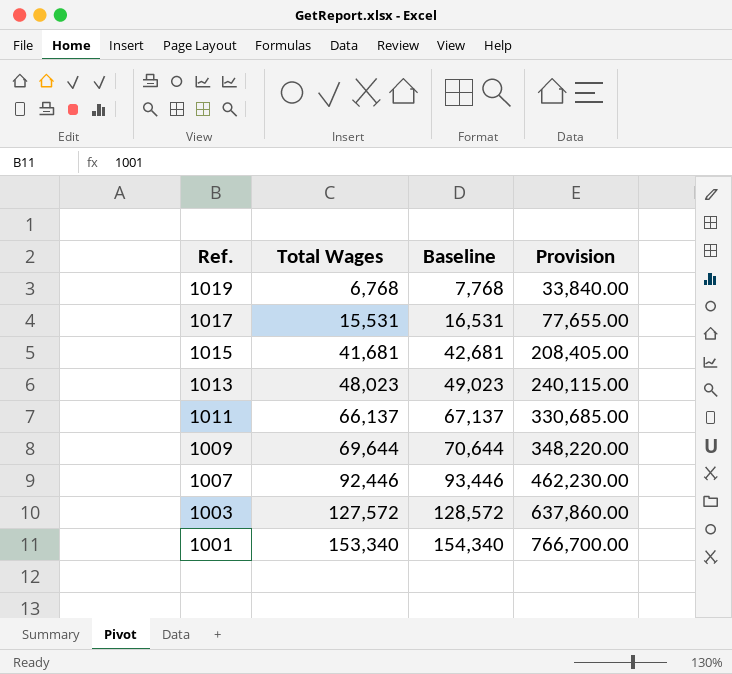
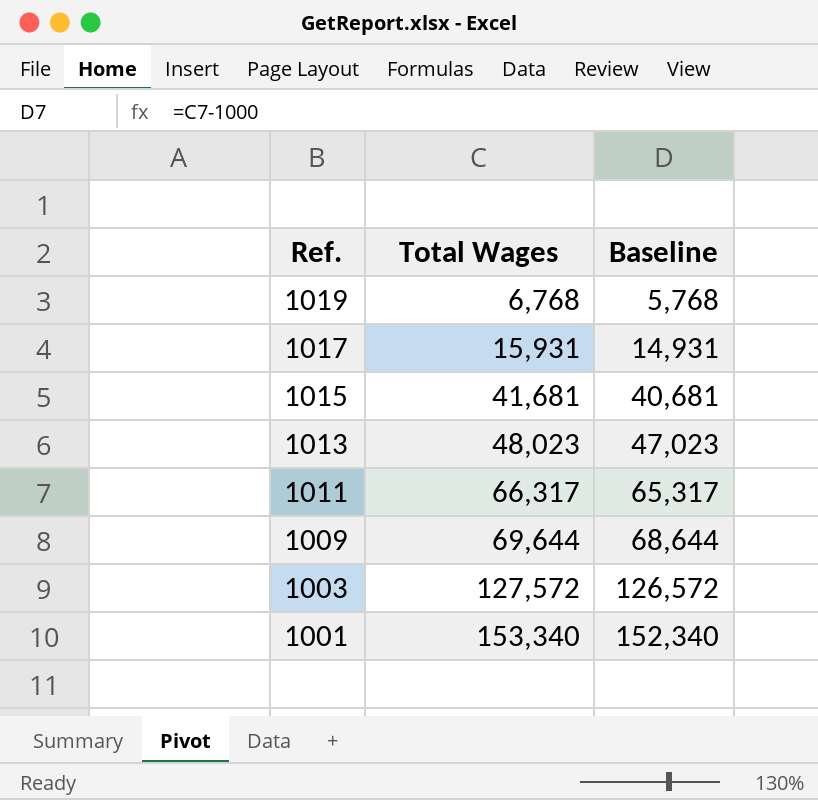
column Provision | formula: [Total Wages] * 5 -> none
column Baseline | formula: [Total Wages] + 1000 -> [Total Wages] - 1000
row 1007: 92,446 | 93,446 | 462,230.00 -> none
1017 | Total Wages: 15,531 -> 15,931
1011 | Total Wages: 66,137 -> 66,317

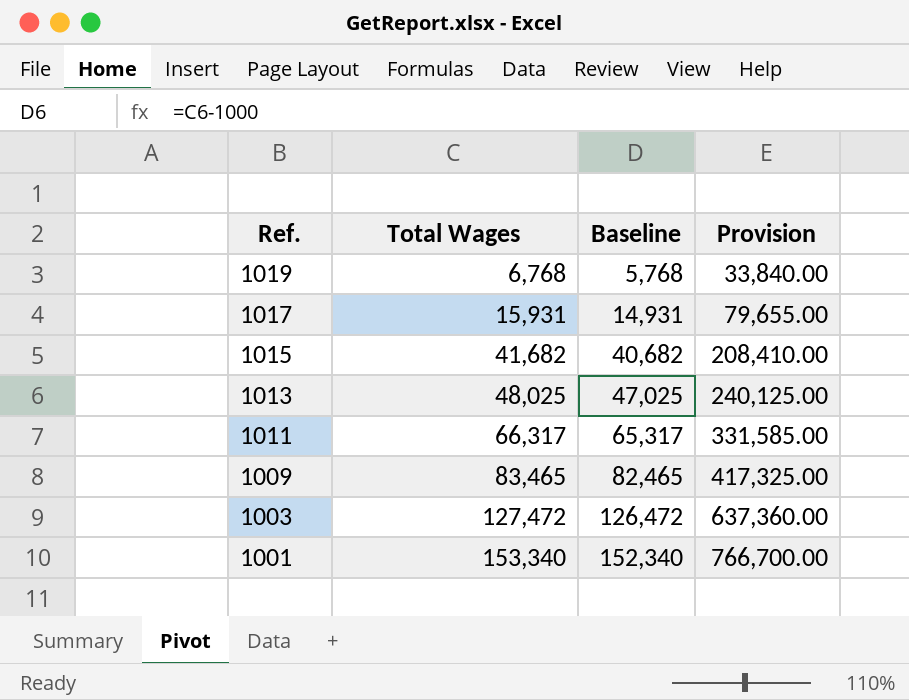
column Provision | formula: none -> [Total Wages] * 5
1015 | Total Wages: 41,681 -> 41,682
1015 | Baseline: 40,681 -> 40,682
1013 | Total Wages: 48,023 -> 48,025
1013 | Baseline: 47,023 -> 47,025
1009 | Total Wages: 69,644 -> 83,465
1009 | Baseline: 68,644 -> 82,465
1003 | Total Wages: 127,572 -> 127,472
1003 | Baseline: 126,572 -> 126,472

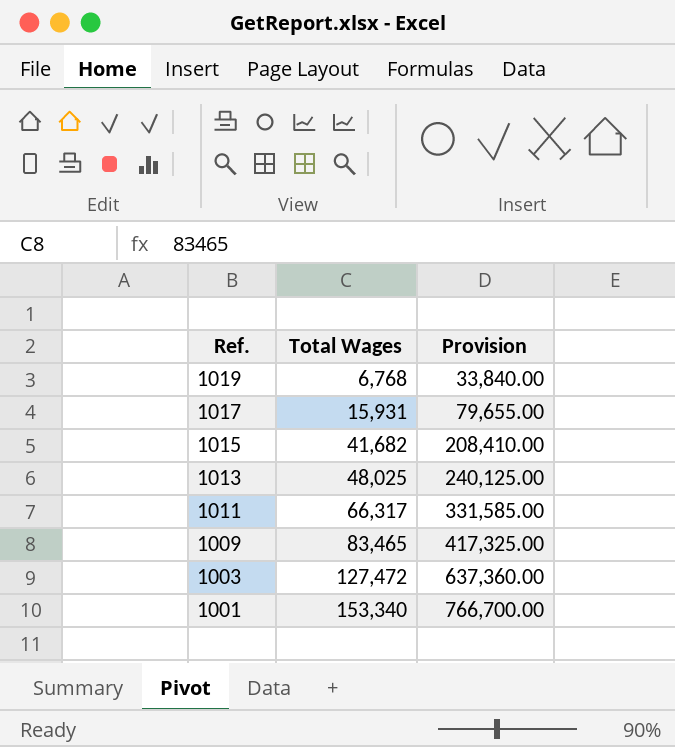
column Baseline | formula: [Total Wages] - 1000 -> none

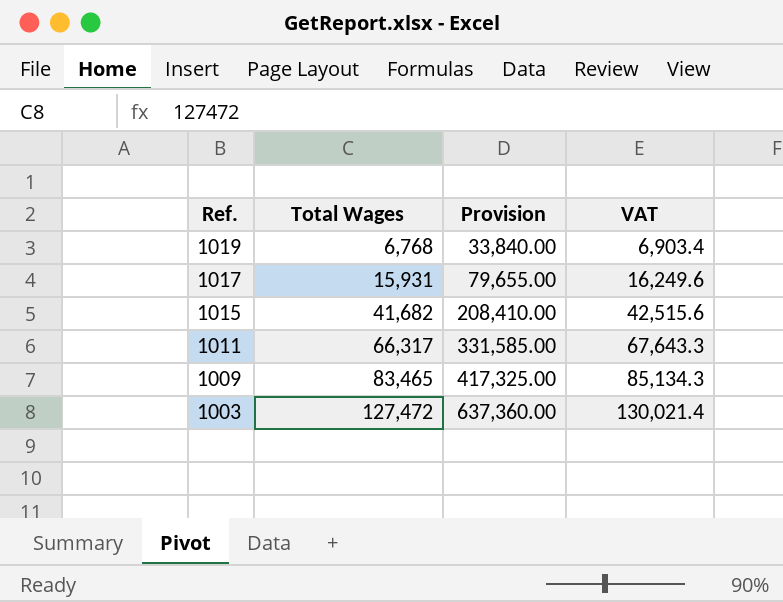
column VAT | formula: none -> [Total Wages] * 1.02
row 1013: 48,025 | 240,125.00 -> none
row 1001: 153,340 | 766,700.00 -> none

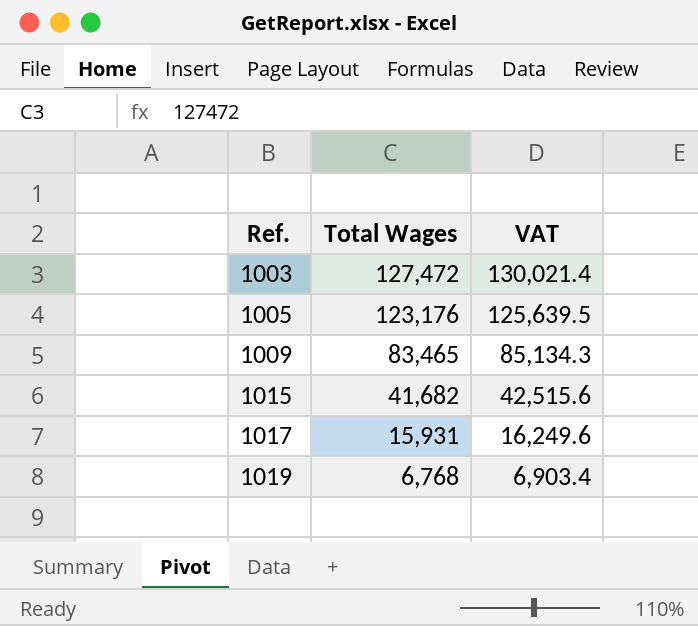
row order: Ref. descending -> Ref. ascending
column Provision | formula: [Total Wages] * 5 -> none
row 1011: 66,317 | 331,585.00 | 67,643.3 -> none
row 1005: none -> 123,176 | 125,639.5

